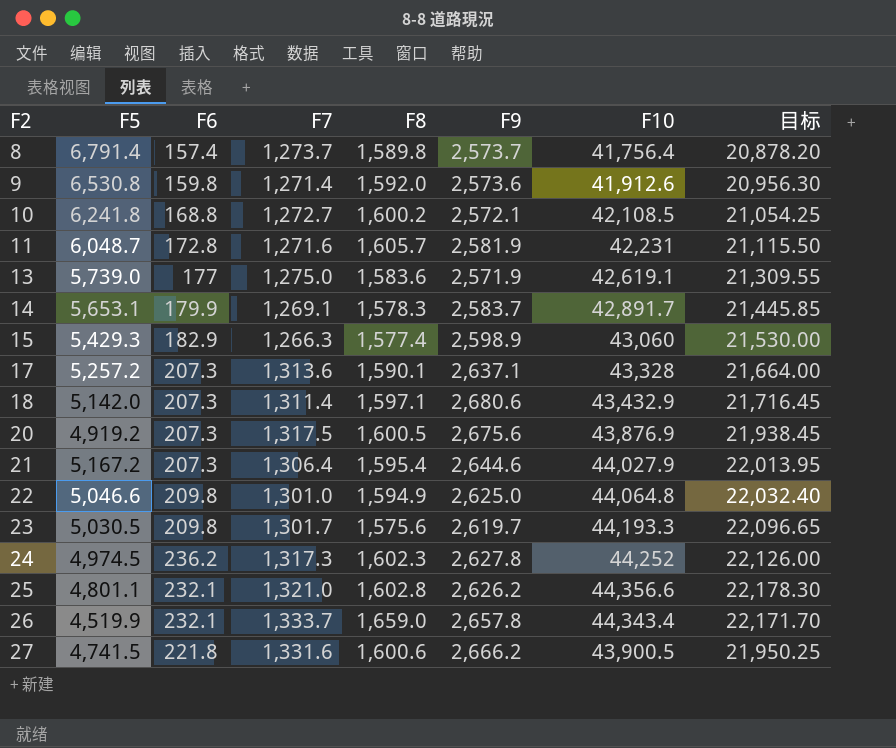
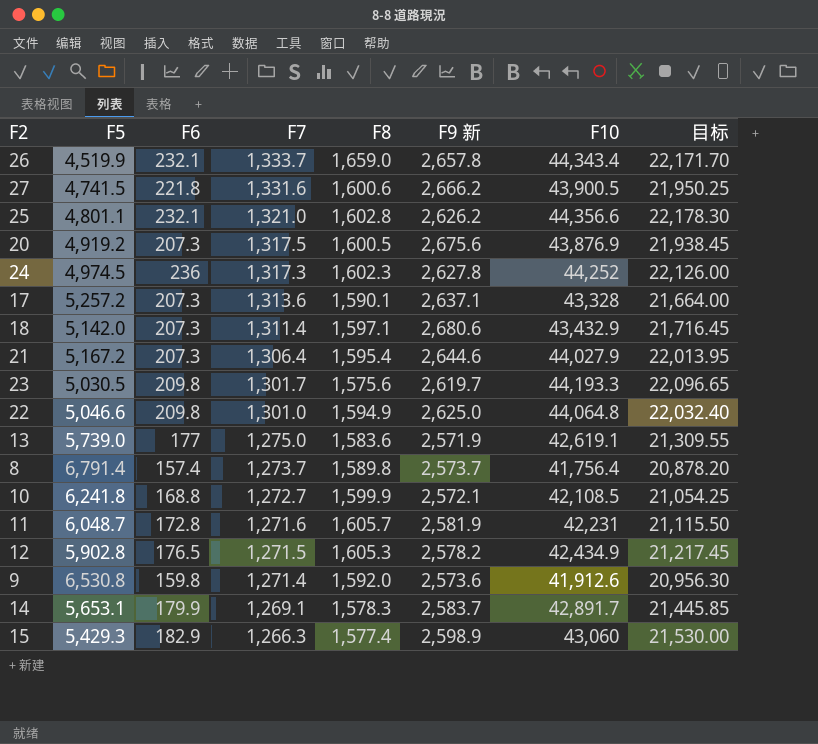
row order: F2 ascending -> F7 descending
column name: F9 -> F9 新
24 | F6: 236.2 -> 236
10 | F8: 1,600.2 -> 1,599.9
row 12: none -> 5,902.8 | 176.5 | 1,271.5 | 1,605.3 | 2,578.2 | 42,434.9 | 21,217.45

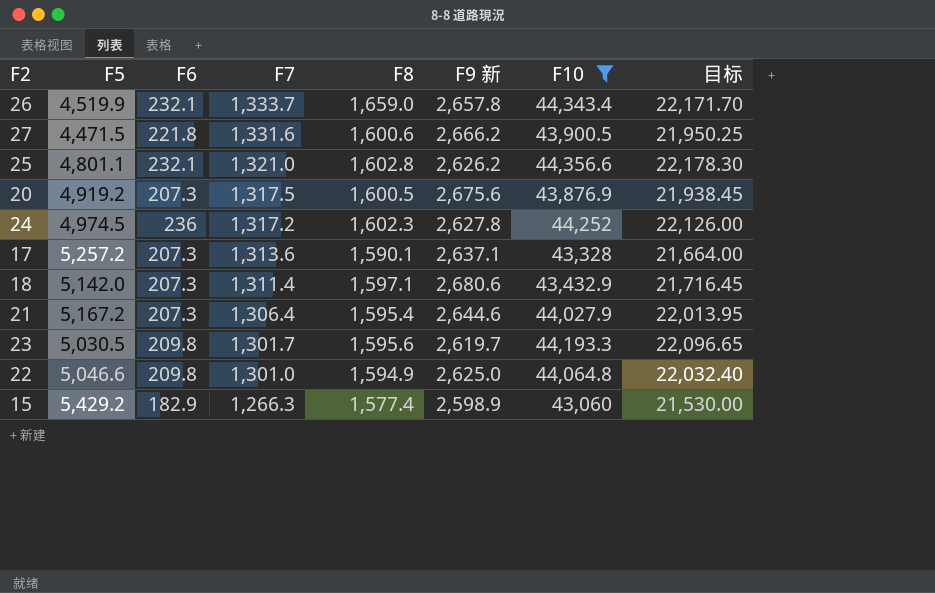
filter: none -> F10 >= 43,060
27 | F5: 4,741.5 -> 4,471.5
24 | F7: 1,317.3 -> 1,317.2
23 | F8: 1,575.6 -> 1,595.6
15 | F5: 5,429.3 -> 5,429.2

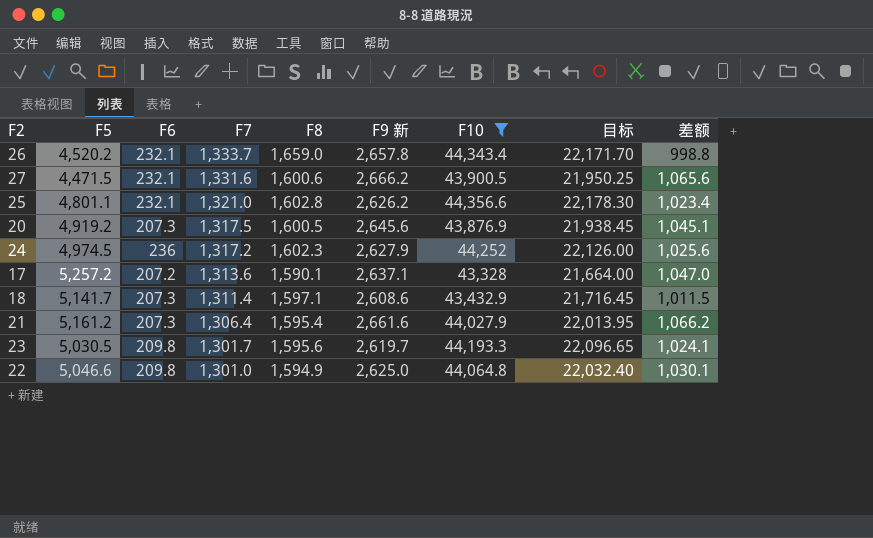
column 差额 | formula: none -> [F9 新] - [F8]
row 15: 5,429.2 | 182.9 | 1,266.3 | 1,577.4 | 2,598.9 | 43,060 | 21,530.00 -> none
26 | F5: 4,519.9 -> 4,520.2
27 | F6: 221.8 -> 232.1
20 | F9 新: 2,675.6 -> 2,645.6
24 | F9 新: 2,627.8 -> 2,627.9
17 | F6: 207.3 -> 207.2
18 | F5: 5,142.0 -> 5,141.7
18 | F9 新: 2,680.6 -> 2,608.6
21 | F5: 5,167.2 -> 5,161.2
21 | F9 新: 2,644.6 -> 2,661.6

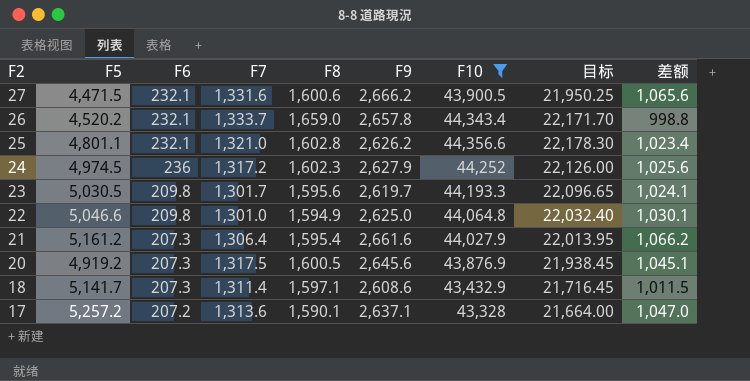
row order: F7 descending -> F2 descending
column name: F9 新 -> F9

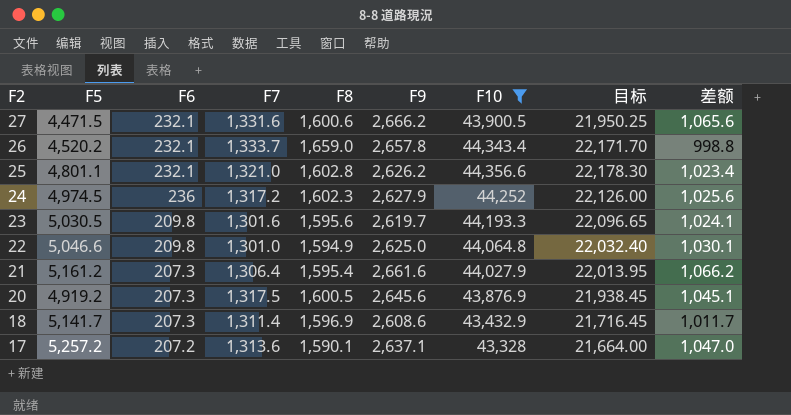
23 | F7: 1,301.7 -> 1,301.6
18 | F8: 1,597.1 -> 1,596.9
18 | 差额: 1,011.5 -> 1,011.7

